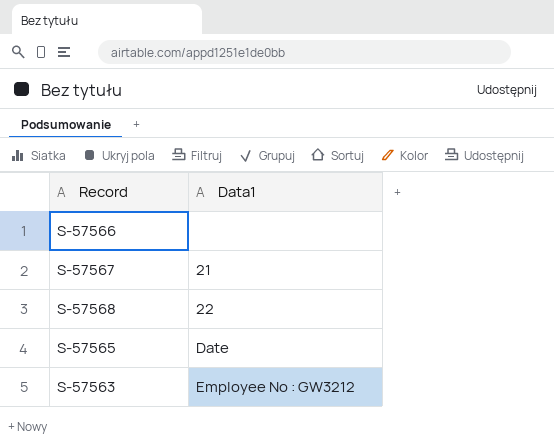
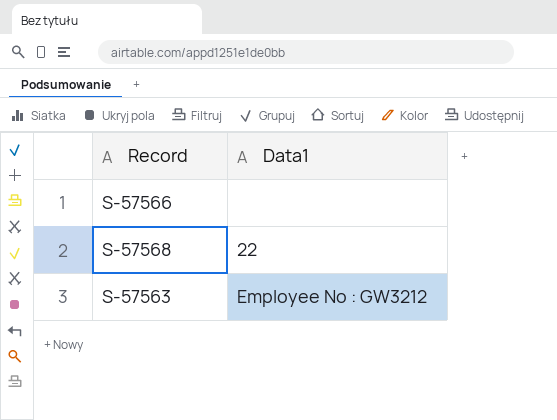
row S-57567: 21 -> none
row S-57565: Date -> none

